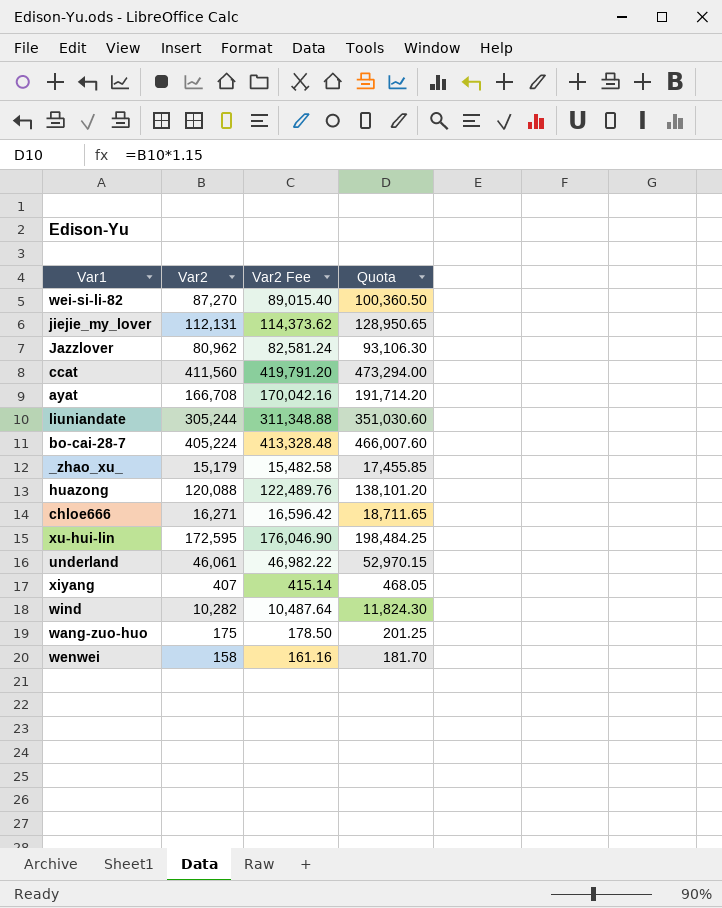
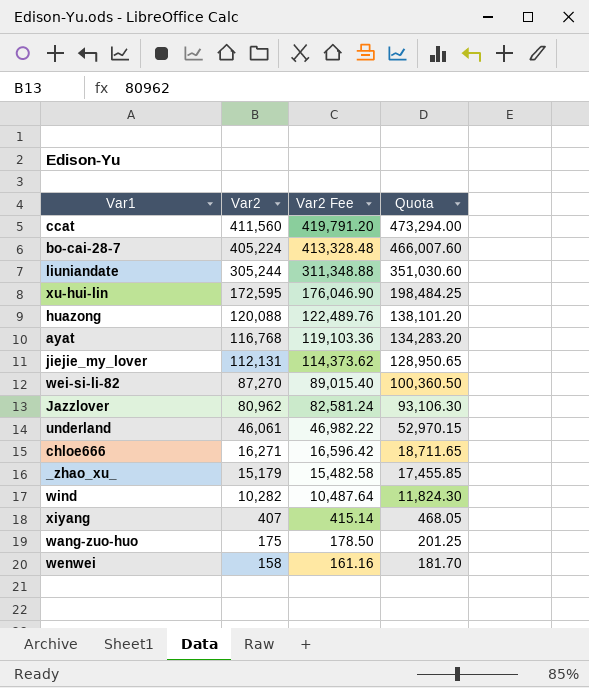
row order: none -> Var2 descending
ayat | Var2: 166,708 -> 116,768
ayat | Var2 Fee: 170,042.16 -> 119,103.36
ayat | Quota: 191,714.20 -> 134,283.20

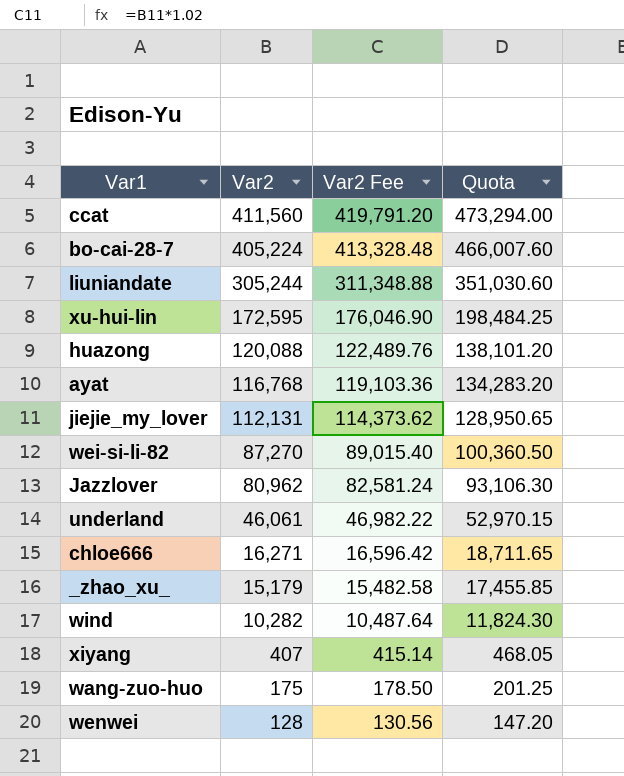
wenwei | Var2: 158 -> 128
wenwei | Var2 Fee: 161.16 -> 130.56
wenwei | Quota: 181.70 -> 147.20

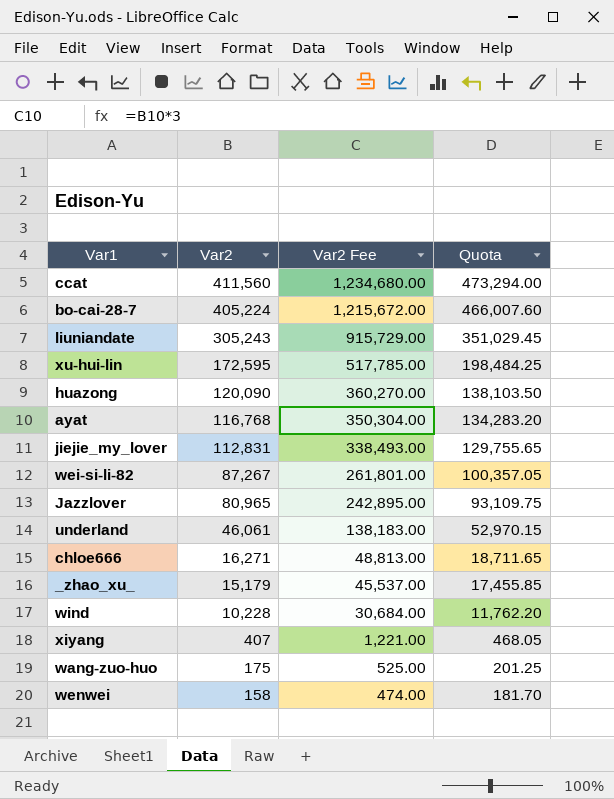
column Var2 Fee | formula: [Var2] * 1.02 -> [Var2] * 3
liuniandate | Var2: 305,244 -> 305,243
liuniandate | Quota: 351,030.60 -> 351,029.45
huazong | Var2: 120,088 -> 120,090
huazong | Quota: 138,101.20 -> 138,103.50
jiejie_my_lover | Var2: 112,131 -> 112,831
jiejie_my_lover | Quota: 128,950.65 -> 129,755.65
wei-si-li-82 | Var2: 87,270 -> 87,267
wei-si-li-82 | Quota: 100,360.50 -> 100,357.05
Jazzlover | Var2: 80,962 -> 80,965
Jazzlover | Quota: 93,106.30 -> 93,109.75
wind | Var2: 10,282 -> 10,228
wind | Quota: 11,824.30 -> 11,762.20
wenwei | Var2: 128 -> 158
wenwei | Quota: 147.20 -> 181.70

